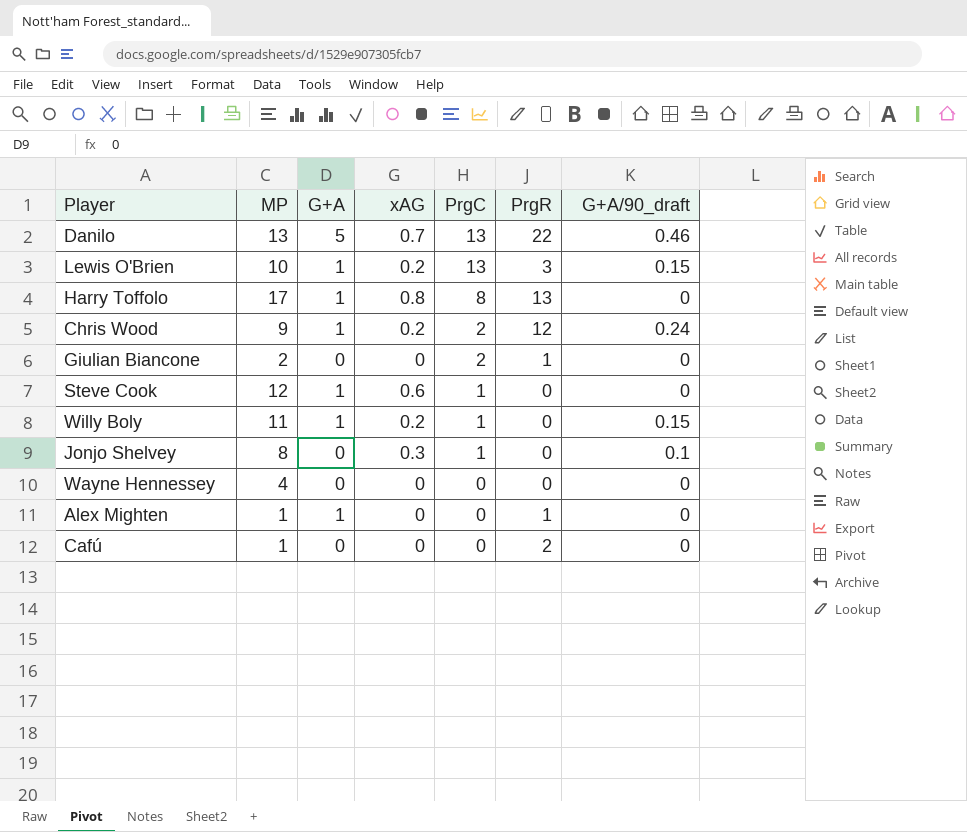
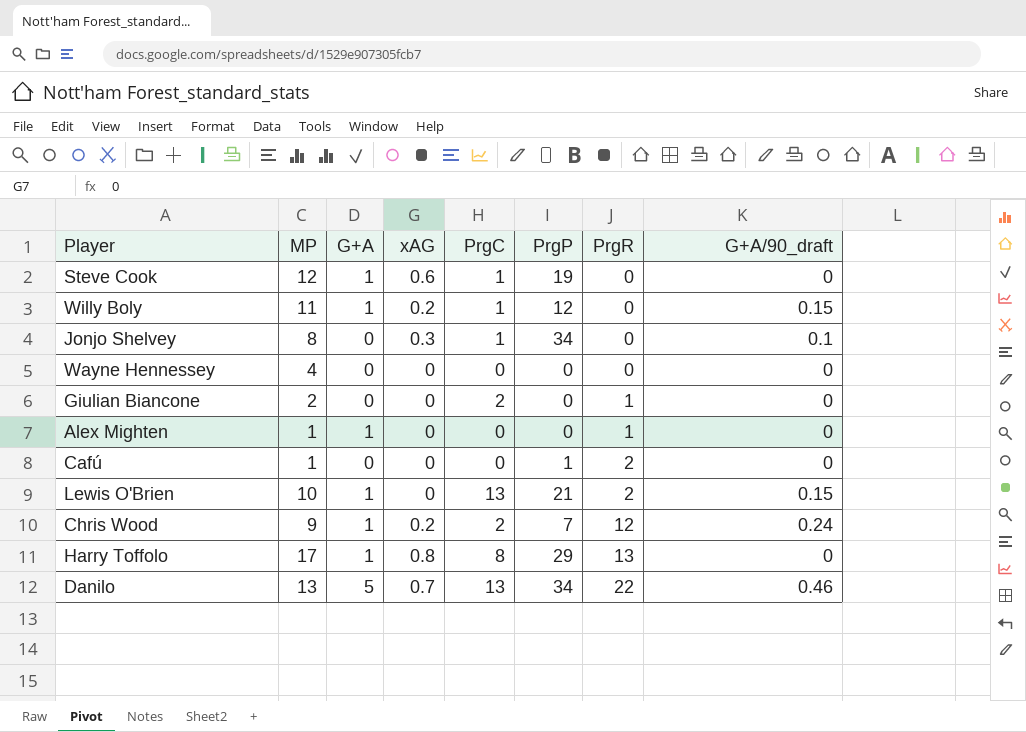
row order: PrgC descending -> PrgR ascending
column PrgP | position: none -> 6
Lewis O'Brien | xAG: 0.2 -> 0
Lewis O'Brien | PrgR: 3 -> 2

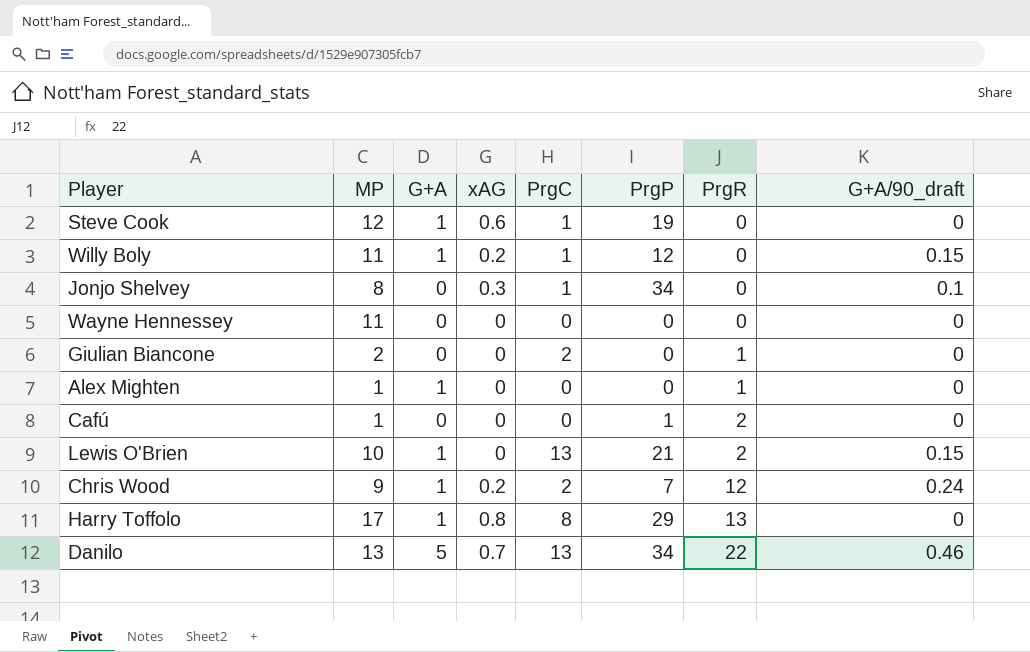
Wayne Hennessey | MP: 4 -> 11

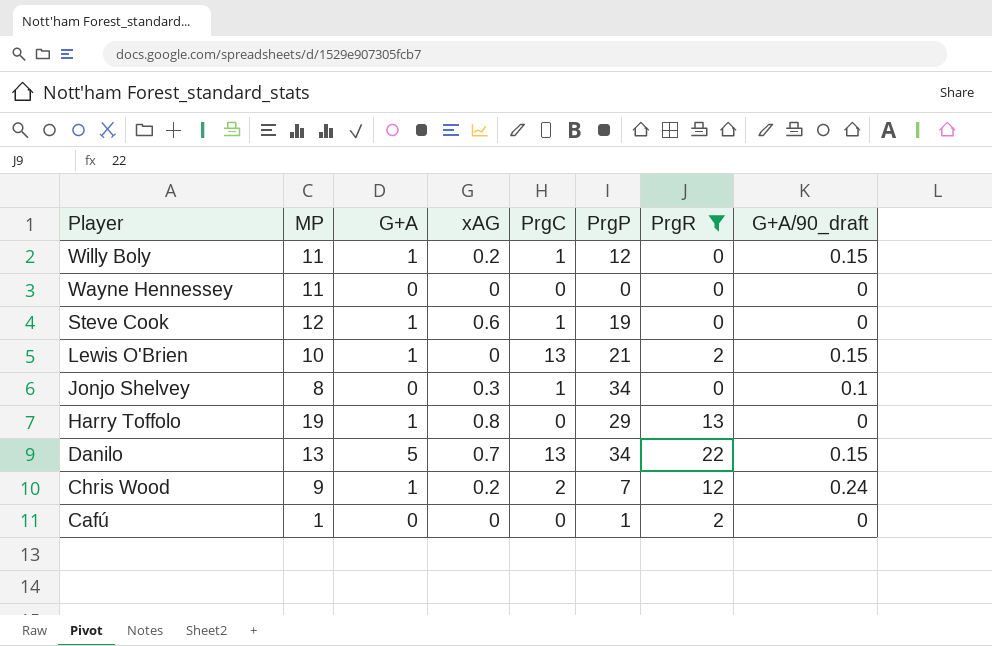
filter: none -> PrgR != 1
row order: PrgR ascending -> Player descending
Harry Toffolo | MP: 17 -> 19
Harry Toffolo | PrgC: 8 -> 0
Danilo | G+A/90_draft: 0.46 -> 0.15

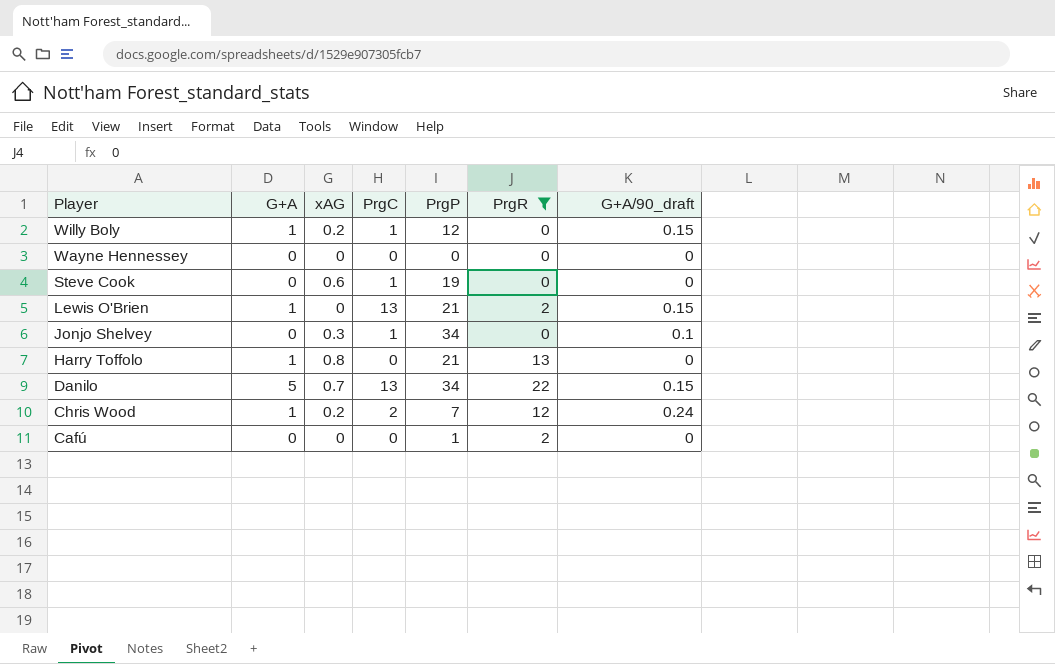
column MP | position: 2 -> none
Steve Cook | G+A: 1 -> 0
Harry Toffolo | PrgP: 29 -> 21

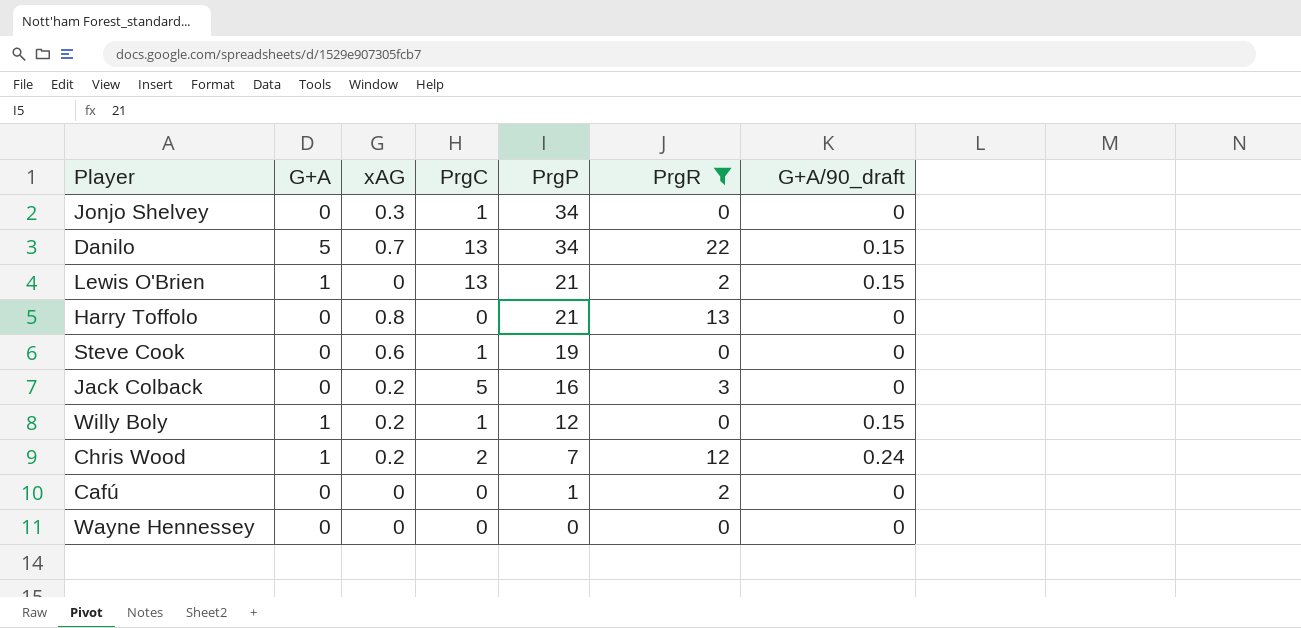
row order: Player descending -> PrgP descending
Jonjo Shelvey | G+A/90_draft: 0.1 -> 0
Harry Toffolo | G+A: 1 -> 0
row Jack Colback: none -> 0 | 0.2 | 5 | 16 | 3 | 0

